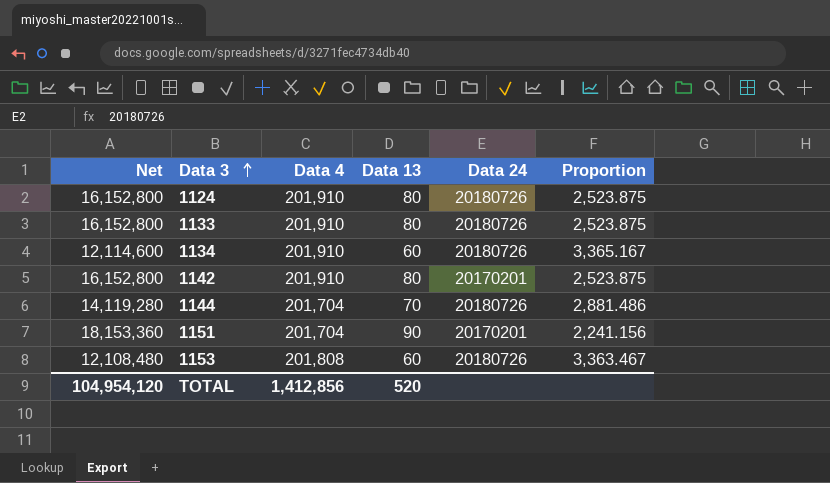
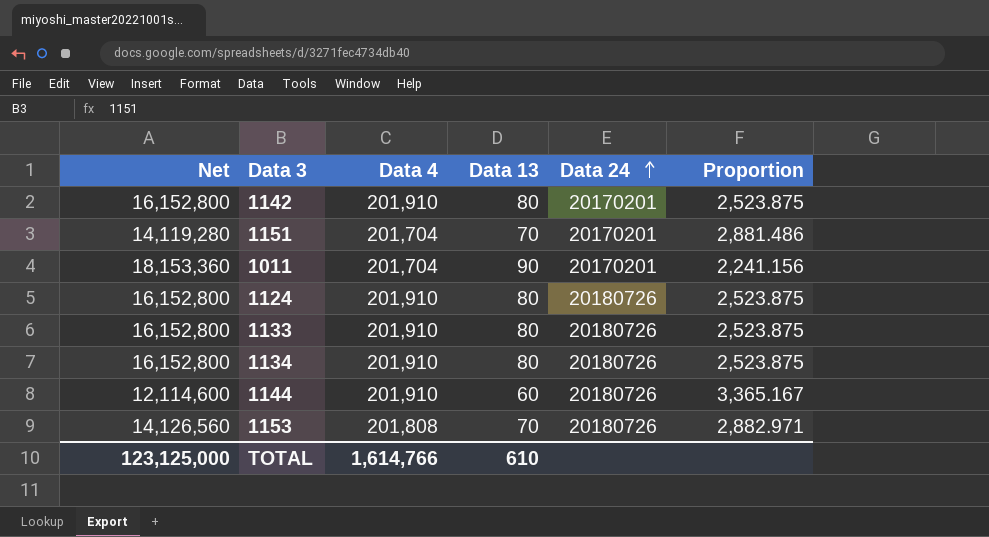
row order: Data 3 ascending -> Data 24 ascending
1151 | Net: 18,153,360 -> 14,119,280
1151 | Data 13: 90 -> 70
1151 | Proportion: 2,241.156 -> 2,881.486
row 1011: none -> 18,153,360 | 201,704 | 90 | 20170201 | 2,241.156
1134 | Net: 12,114,600 -> 16,152,800
1134 | Data 13: 60 -> 80
1134 | Proportion: 3,365.167 -> 2,523.875
1144 | Net: 14,119,280 -> 12,114,600
1144 | Data 4: 201,704 -> 201,910
1144 | Data 13: 70 -> 60
1144 | Proportion: 2,881.486 -> 3,365.167
1153 | Net: 12,108,480 -> 14,126,560
1153 | Data 13: 60 -> 70
1153 | Proportion: 3,363.467 -> 2,882.971
TOTAL | Net: 104,954,120 -> 123,125,000
TOTAL | Data 4: 1,412,856 -> 1,614,766
TOTAL | Data 13: 520 -> 610

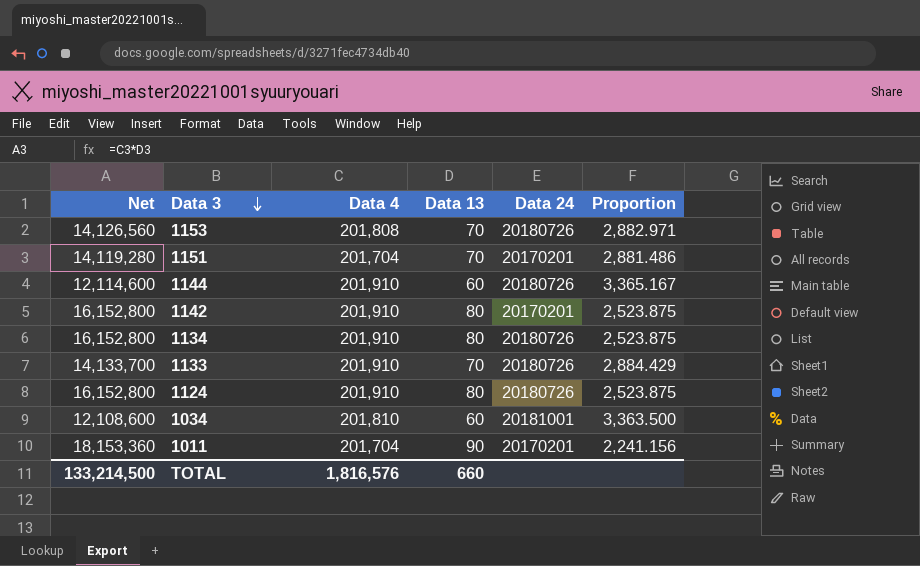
row order: Data 24 ascending -> Data 3 descending
1133 | Net: 16,152,800 -> 14,133,700
1133 | Data 13: 80 -> 70
1133 | Proportion: 2,523.875 -> 2,884.429
row 1034: none -> 12,108,600 | 201,810 | 60 | 20181001 | 3,363.500
TOTAL | Net: 123,125,000 -> 133,214,500
TOTAL | Data 4: 1,614,766 -> 1,816,576
TOTAL | Data 13: 610 -> 660

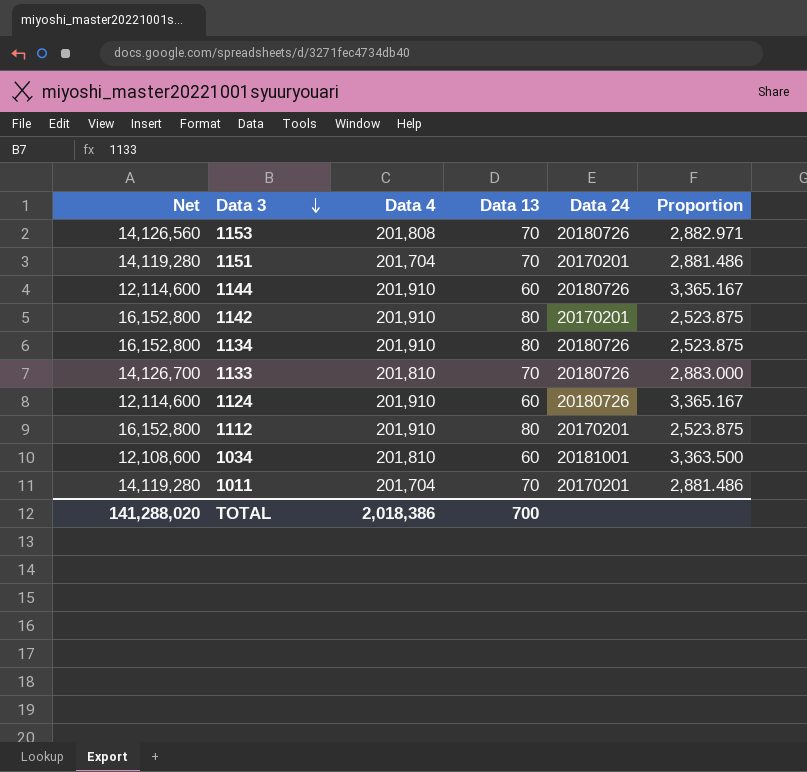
1133 | Net: 14,133,700 -> 14,126,700
1133 | Data 4: 201,910 -> 201,810
1133 | Proportion: 2,884.429 -> 2,883.000
1124 | Net: 16,152,800 -> 12,114,600
1124 | Data 13: 80 -> 60
1124 | Proportion: 2,523.875 -> 3,365.167
row 1112: none -> 16,152,800 | 201,910 | 80 | 20170201 | 2,523.875
1011 | Net: 18,153,360 -> 14,119,280
1011 | Data 13: 90 -> 70
1011 | Proportion: 2,241.156 -> 2,881.486
TOTAL | Net: 133,214,500 -> 141,288,020
TOTAL | Data 4: 1,816,576 -> 2,018,386
TOTAL | Data 13: 660 -> 700

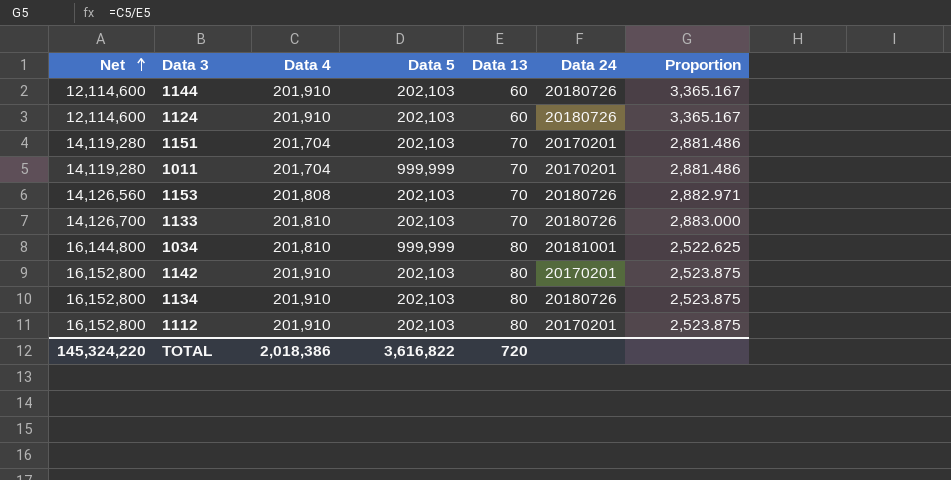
row order: Data 3 descending -> Net ascending
column Data 5 | position: none -> 4
1034 | Net: 12,108,600 -> 16,144,800
1034 | Data 13: 60 -> 80
1034 | Proportion: 3,363.500 -> 2,522.625
TOTAL | Net: 141,288,020 -> 145,324,220
TOTAL | Data 13: 700 -> 720

